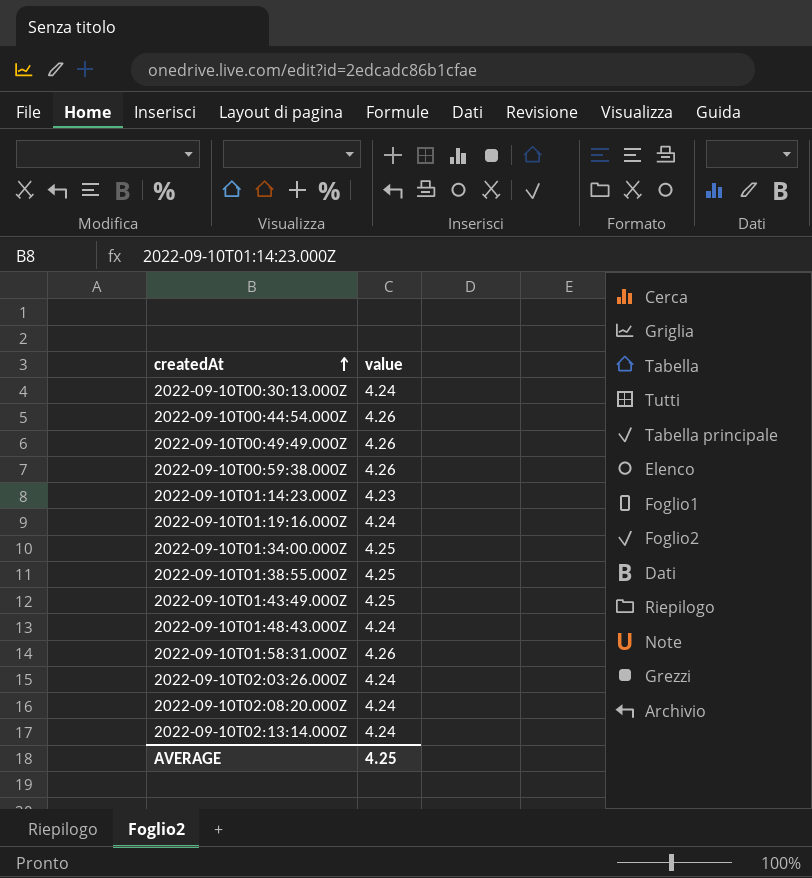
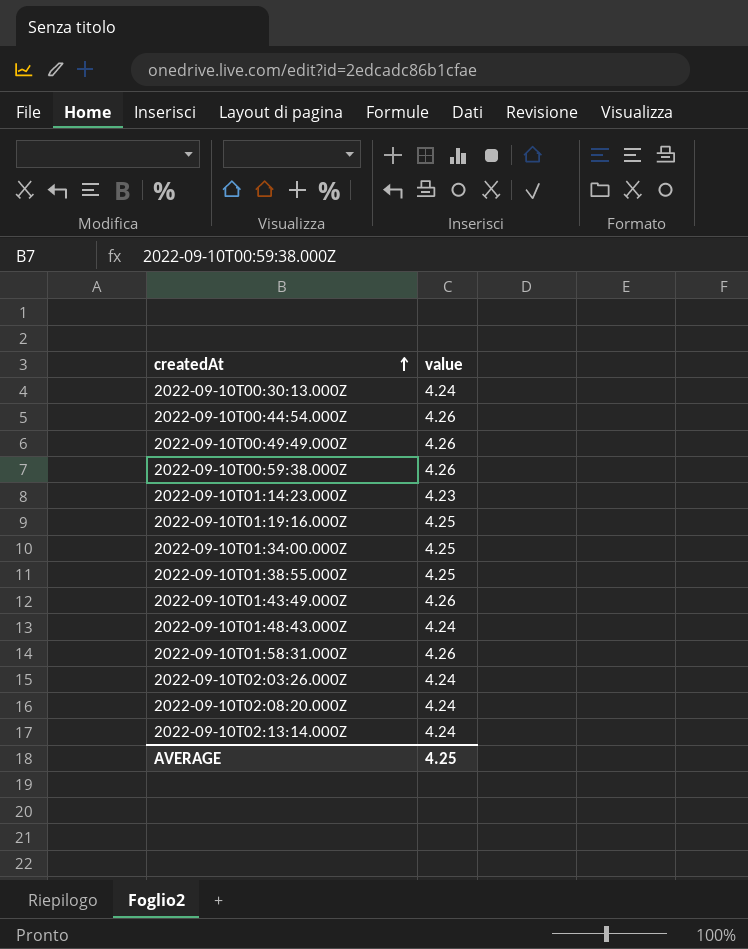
2022-09-10T01:19:16.000Z | value: 4.24 -> 4.25
2022-09-10T01:43:49.000Z | value: 4.25 -> 4.26

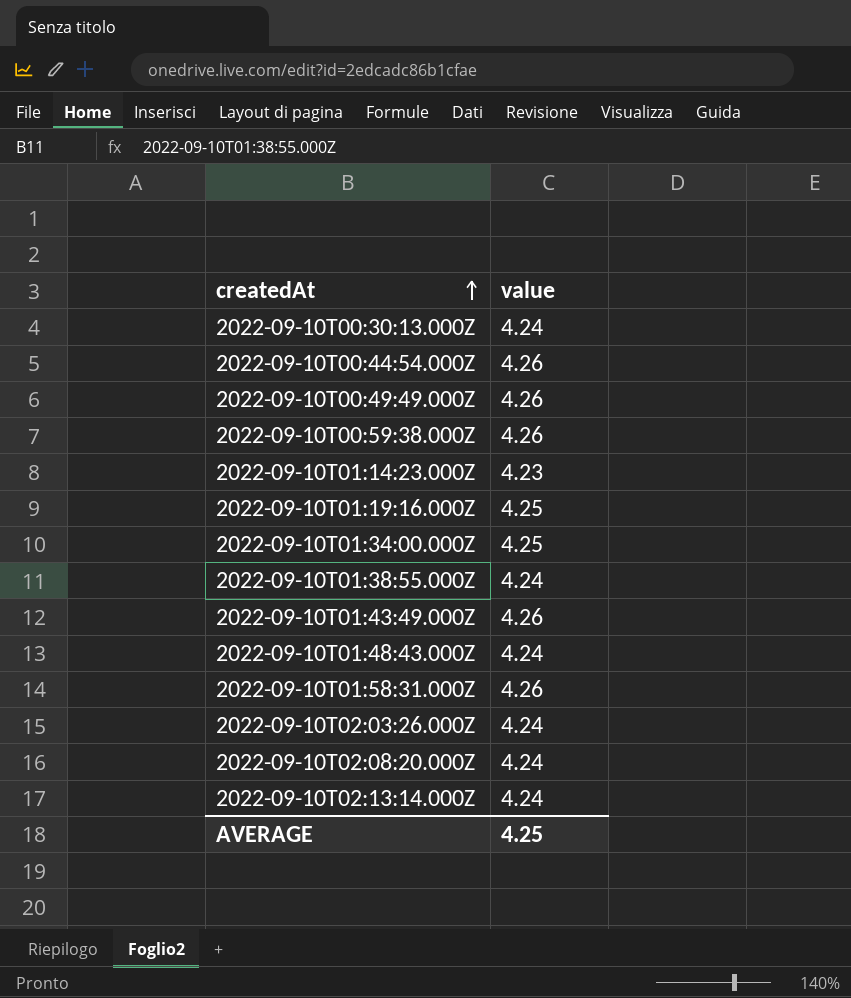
2022-09-10T01:38:55.000Z | value: 4.25 -> 4.24

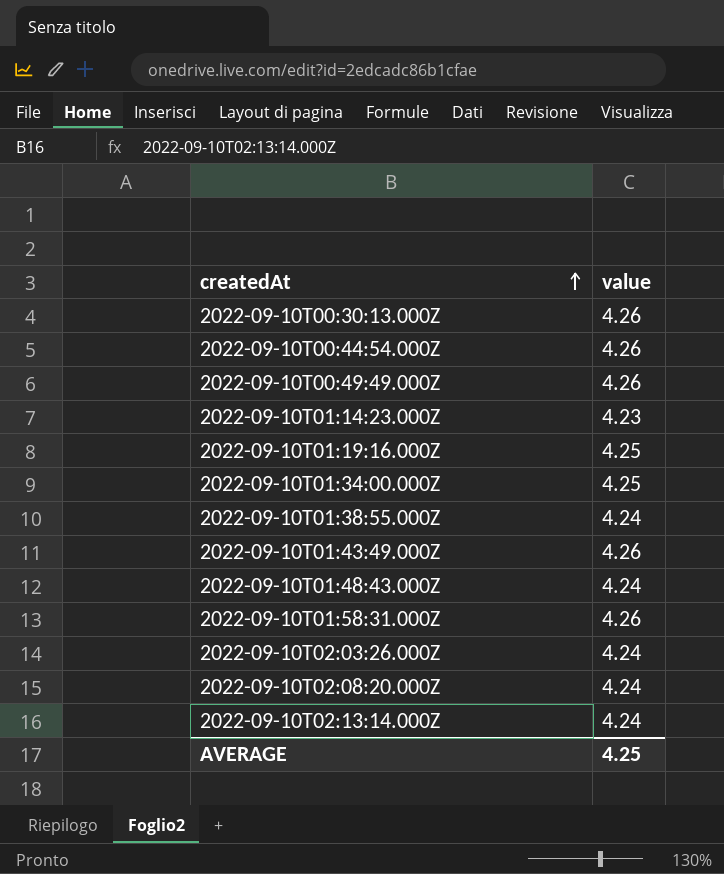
row 2022-09-10T00:59:38.000Z: 4.26 -> none
2022-09-10T00:30:13.000Z | value: 4.24 -> 4.26

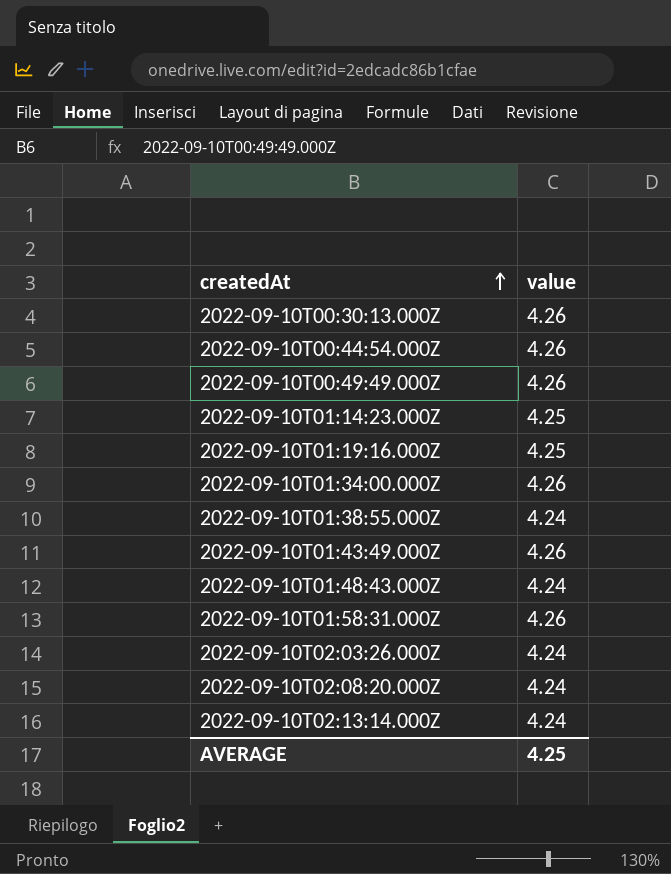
2022-09-10T01:14:23.000Z | value: 4.23 -> 4.25
2022-09-10T01:34:00.000Z | value: 4.25 -> 4.26

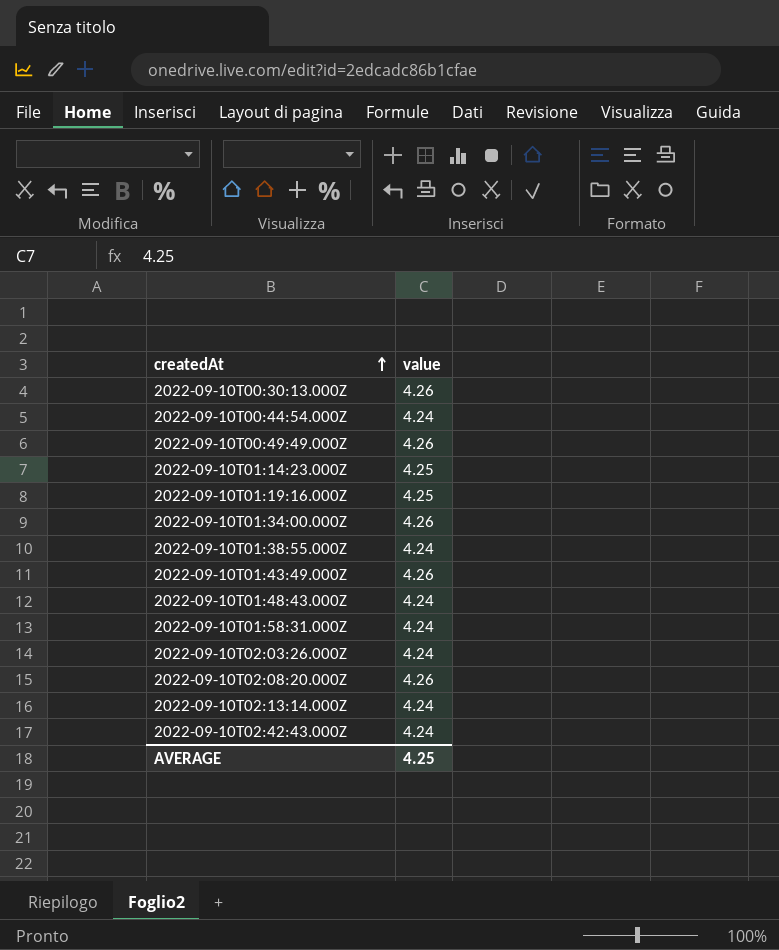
2022-09-10T00:44:54.000Z | value: 4.26 -> 4.24
2022-09-10T01:58:31.000Z | value: 4.26 -> 4.24
2022-09-10T02:08:20.000Z | value: 4.24 -> 4.26
row 2022-09-10T02:42:43.000Z: none -> 4.24

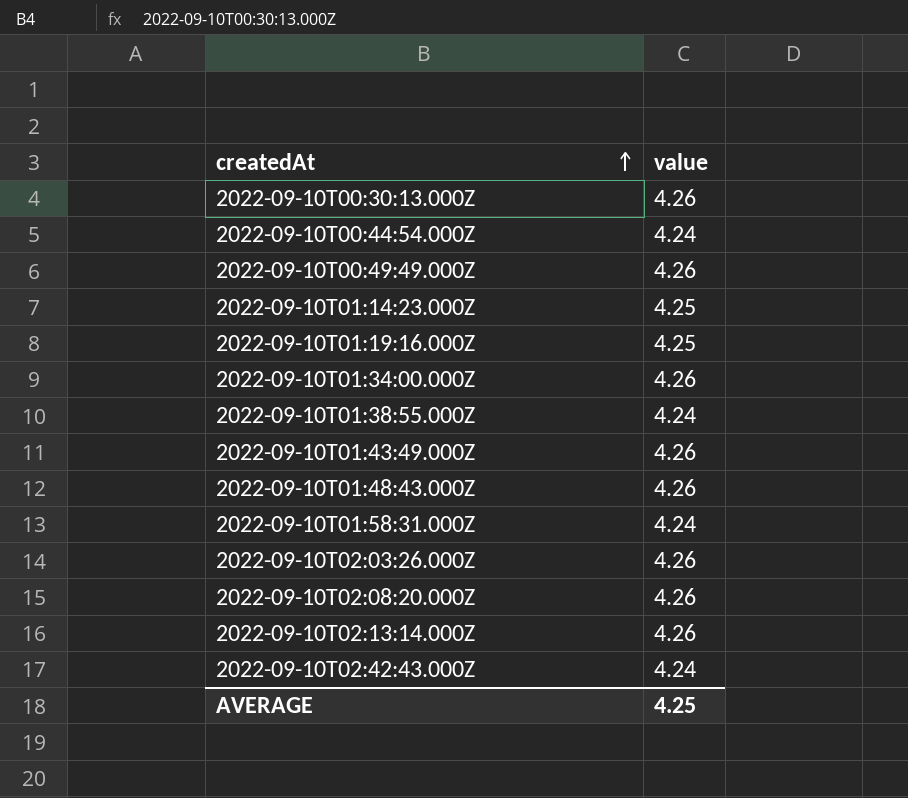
2022-09-10T01:48:43.000Z | value: 4.24 -> 4.26
2022-09-10T02:03:26.000Z | value: 4.24 -> 4.26
2022-09-10T02:13:14.000Z | value: 4.24 -> 4.26

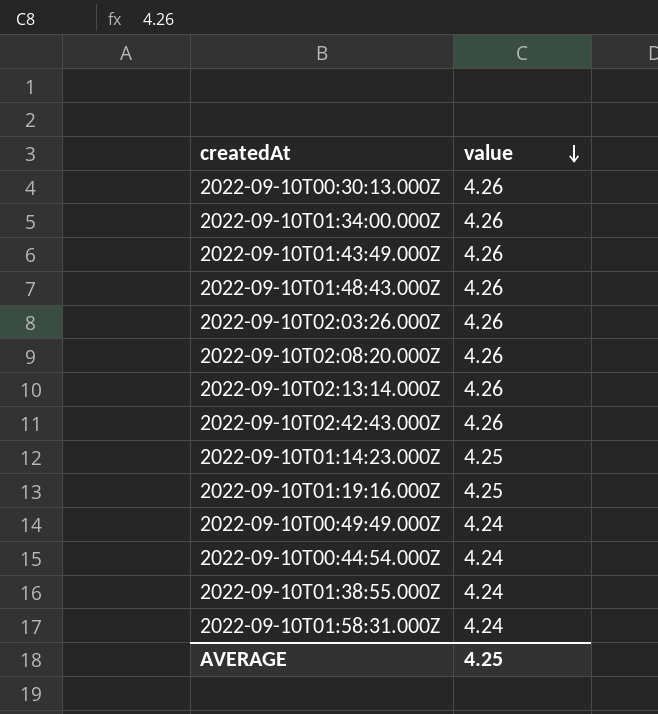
row order: createdAt ascending -> value descending
2022-09-10T02:42:43.000Z | value: 4.24 -> 4.26
2022-09-10T00:49:49.000Z | value: 4.26 -> 4.24

